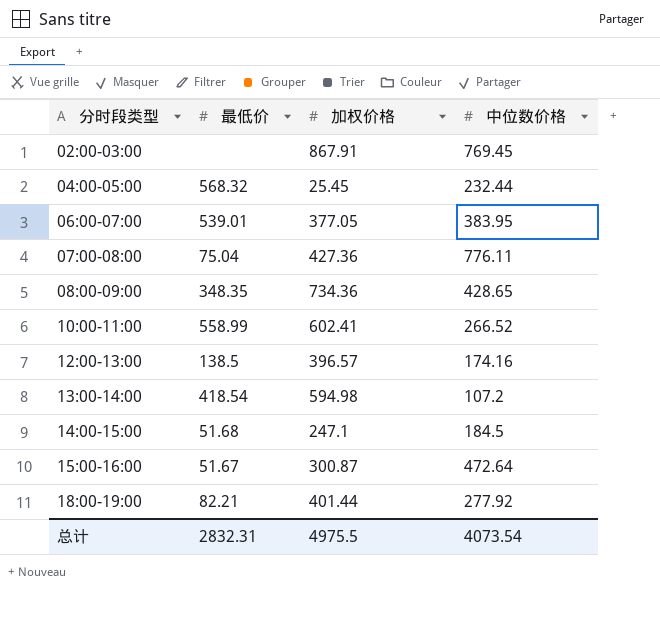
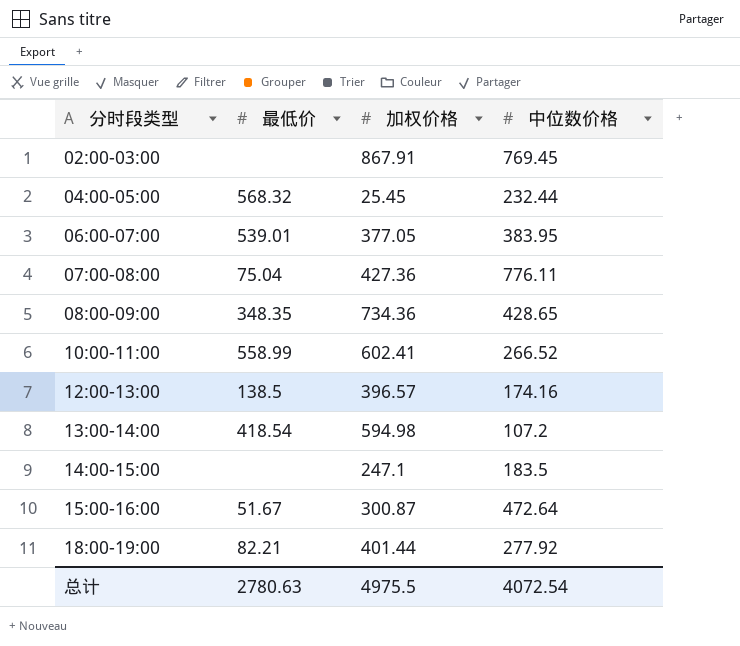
14:00-15:00 | 最低价: 51.68 -> none
14:00-15:00 | 中位数价格: 184.5 -> 183.5
总计 | 最低价: 2832.31 -> 2780.63
总计 | 中位数价格: 4073.54 -> 4072.54

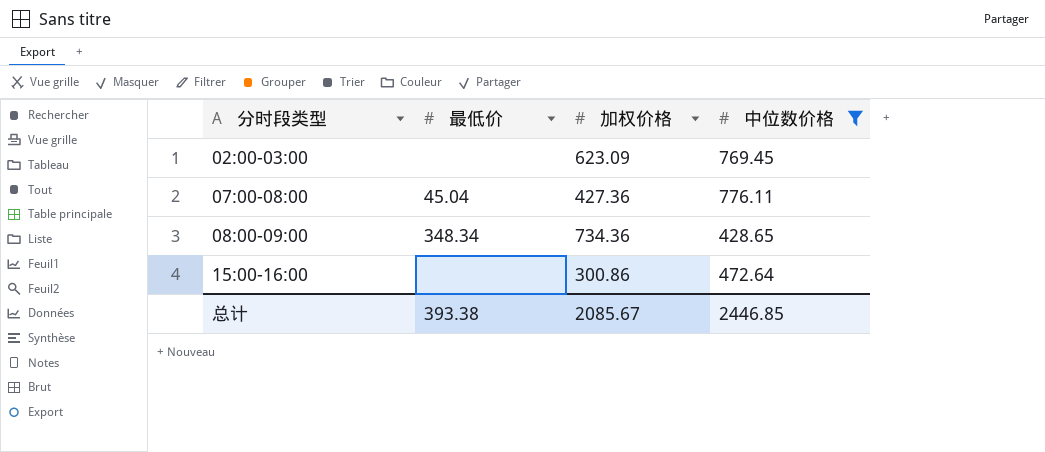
filter: none -> 中位数价格 >= 428.65
02:00-03:00 | 加权价格: 867.91 -> 623.09
07:00-08:00 | 最低价: 75.04 -> 45.04
08:00-09:00 | 最低价: 348.35 -> 348.34
15:00-16:00 | 最低价: 51.67 -> none
15:00-16:00 | 加权价格: 300.87 -> 300.86
总计 | 最低价: 2780.63 -> 393.38
总计 | 加权价格: 4975.5 -> 2085.67
总计 | 中位数价格: 4072.54 -> 2446.85

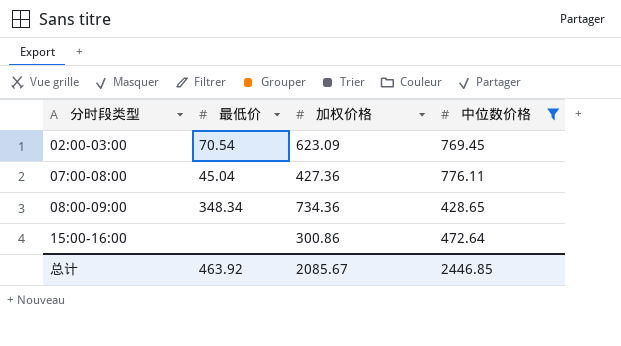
02:00-03:00 | 最低价: none -> 70.54
总计 | 最低价: 393.38 -> 463.92

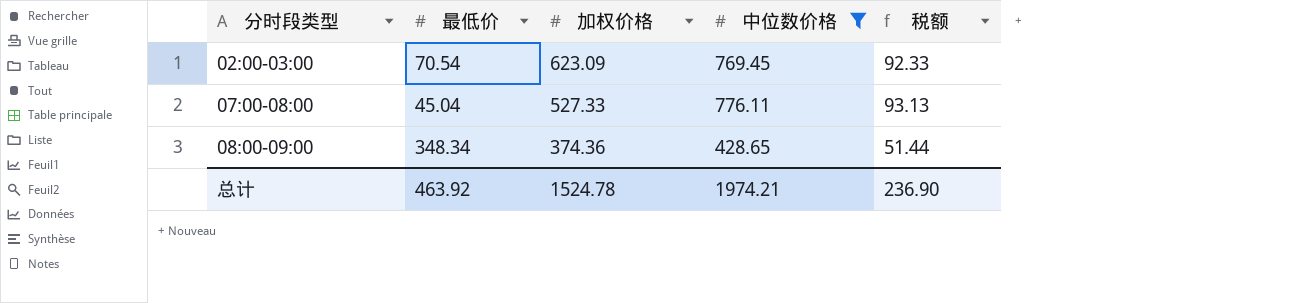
column 税额 | formula: none -> [中位数价格] * 0.12
row 15:00-16:00: none | 300.86 | 472.64 -> none
07:00-08:00 | 加权价格: 427.36 -> 527.33
08:00-09:00 | 加权价格: 734.36 -> 374.36
总计 | 加权价格: 2085.67 -> 1524.78
总计 | 中位数价格: 2446.85 -> 1974.21

